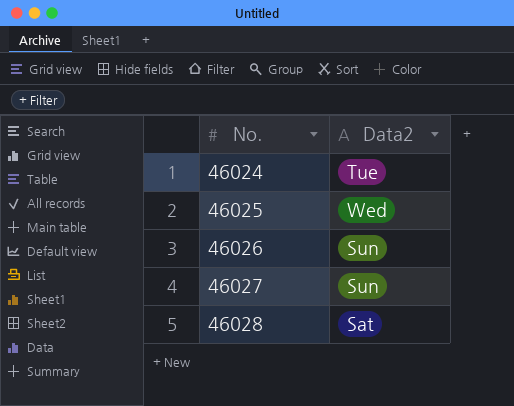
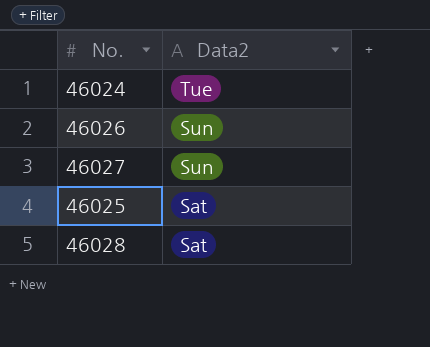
row order: No. ascending -> Data2 descending
46025 | Data2: Wed -> Sat

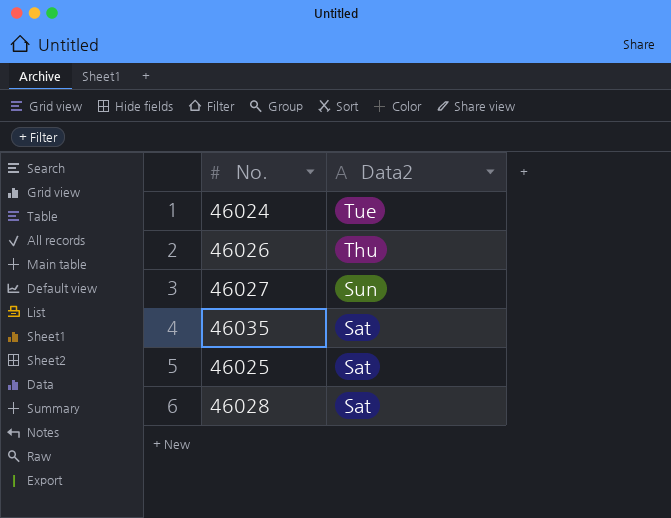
46026 | Data2: Sun -> Thu
row 46035: none -> Sat

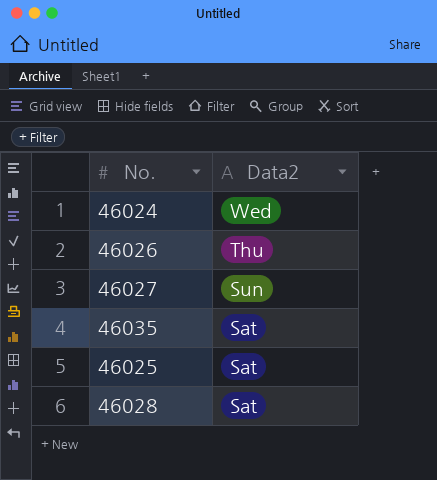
46024 | Data2: Tue -> Wed

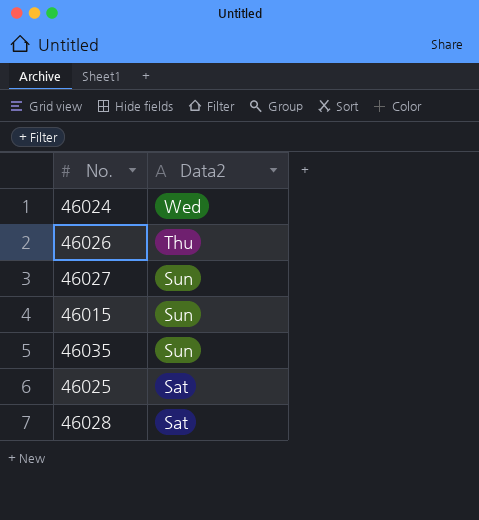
row 46015: none -> Sun
46035 | Data2: Sat -> Sun

